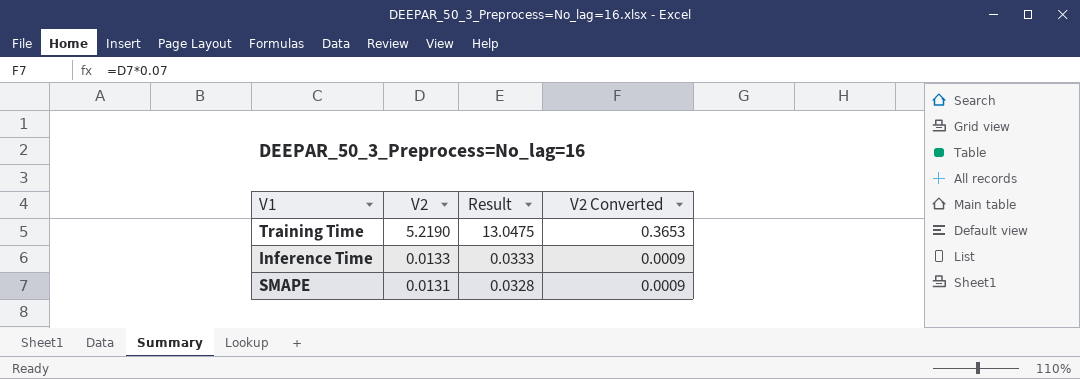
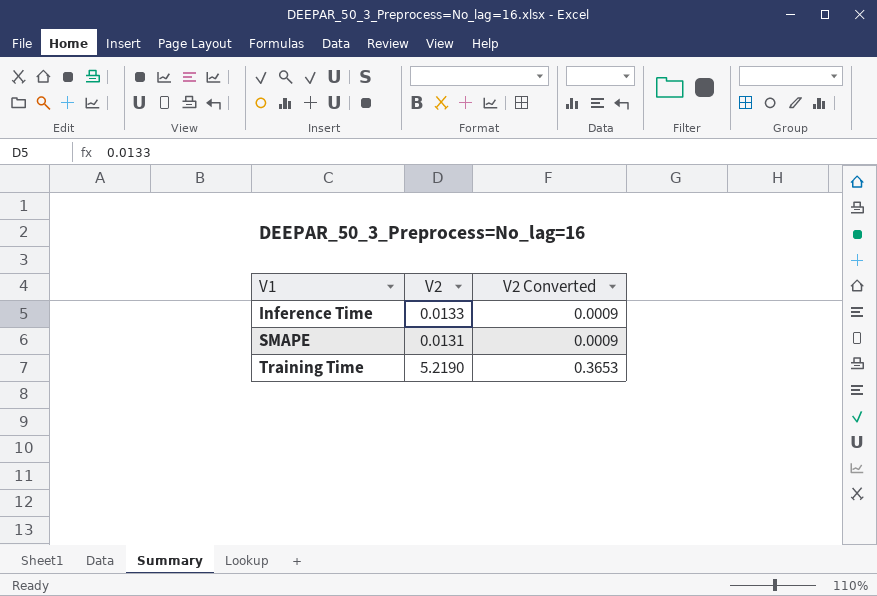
row order: V2 descending -> V1 ascending
column Result | formula: [V2] * 2.5 -> none

